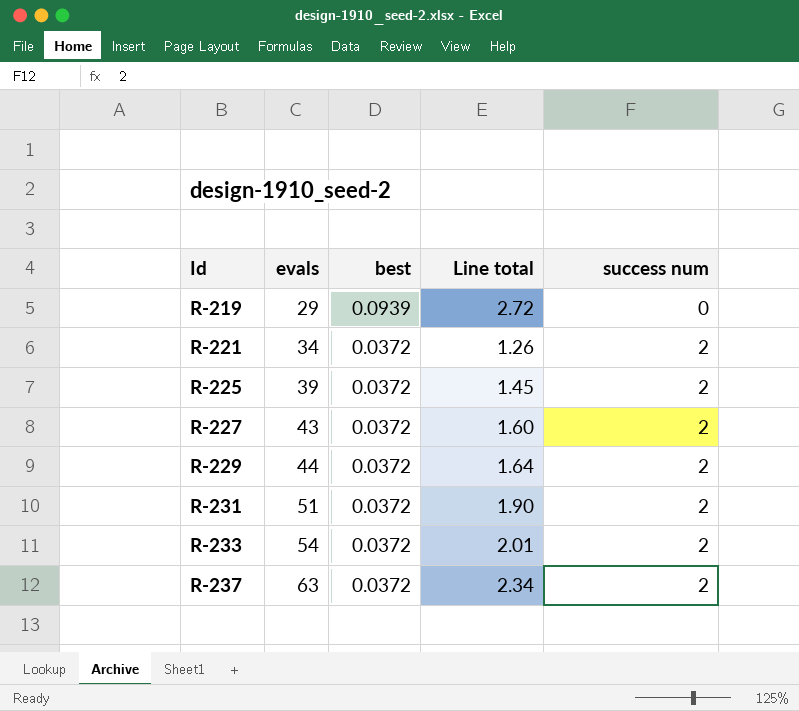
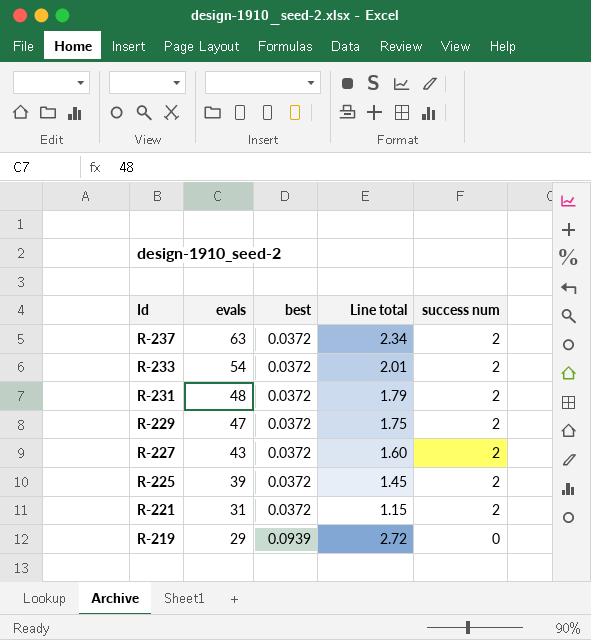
row order: Id ascending -> Id descending
R-231 | evals: 51 -> 48
R-231 | Line total: 1.90 -> 1.79
R-229 | evals: 44 -> 47
R-229 | Line total: 1.64 -> 1.75
R-221 | evals: 34 -> 31
R-221 | Line total: 1.26 -> 1.15

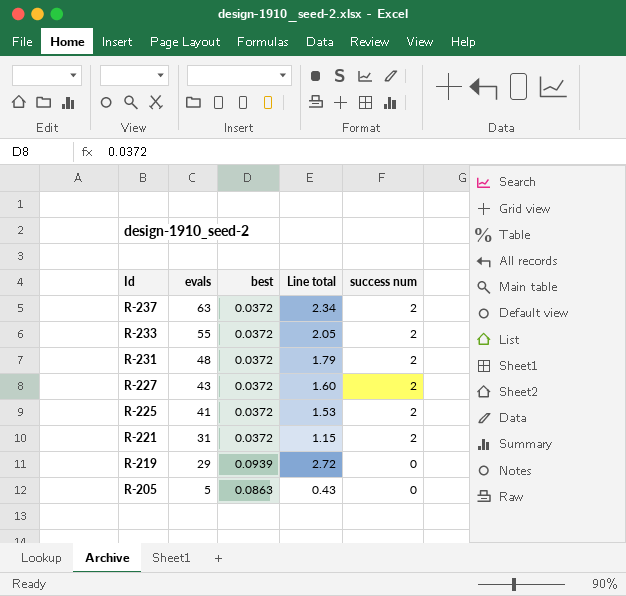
row R-229: 47 | 0.0372 | 1.75 | 2 -> none
R-233 | evals: 54 -> 55
R-233 | Line total: 2.01 -> 2.05
R-225 | evals: 39 -> 41
R-225 | Line total: 1.45 -> 1.53
row R-205: none -> 5 | 0.0863 | 0.43 | 0

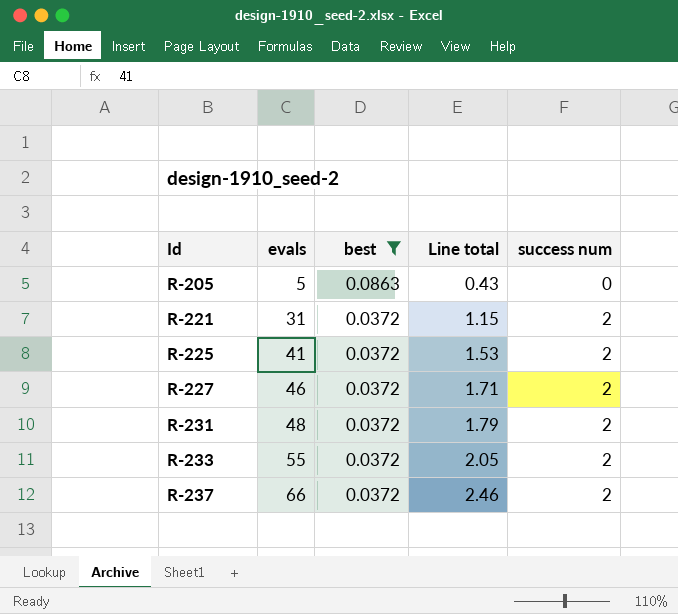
filter: none -> best != 0.0939
row order: Id descending -> Id ascending
R-227 | evals: 43 -> 46
R-227 | Line total: 1.60 -> 1.71
R-237 | evals: 63 -> 66
R-237 | Line total: 2.34 -> 2.46

